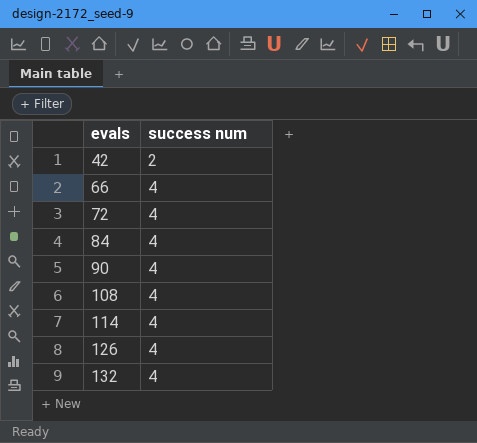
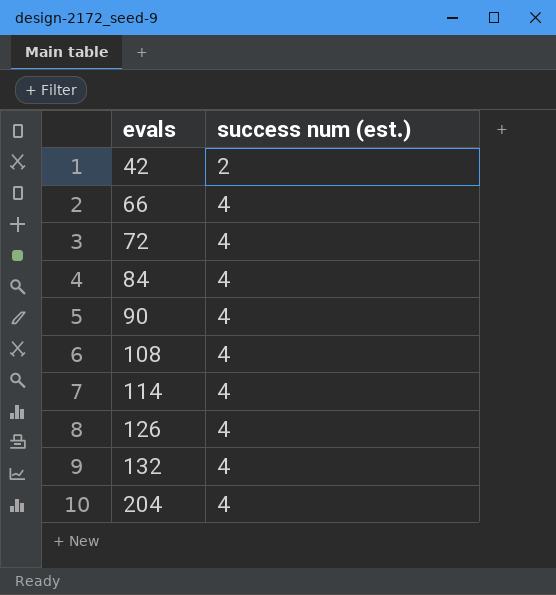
column name: success num -> success num (est.)
row 204: none -> 4

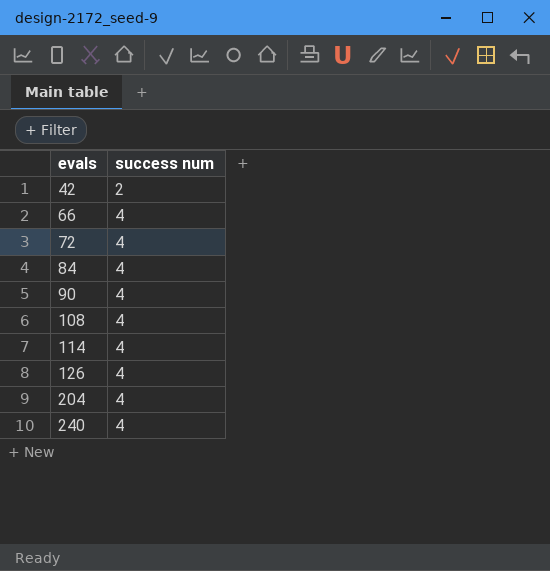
column name: success num (est.) -> success num
row 132: 4 -> none
row 240: none -> 4

